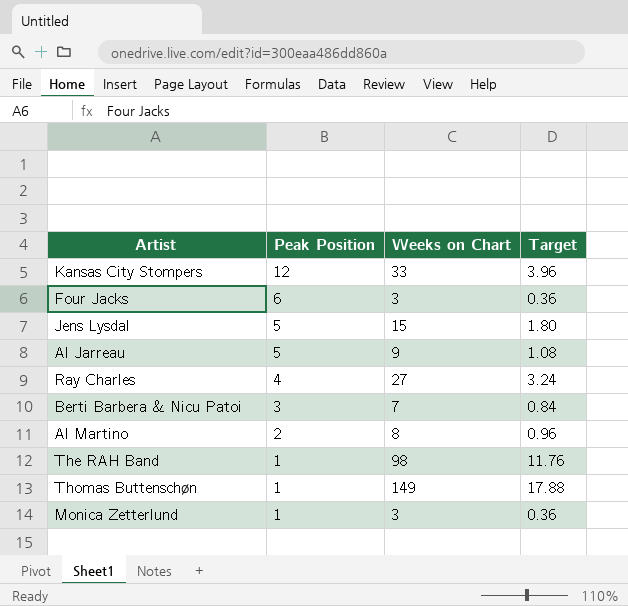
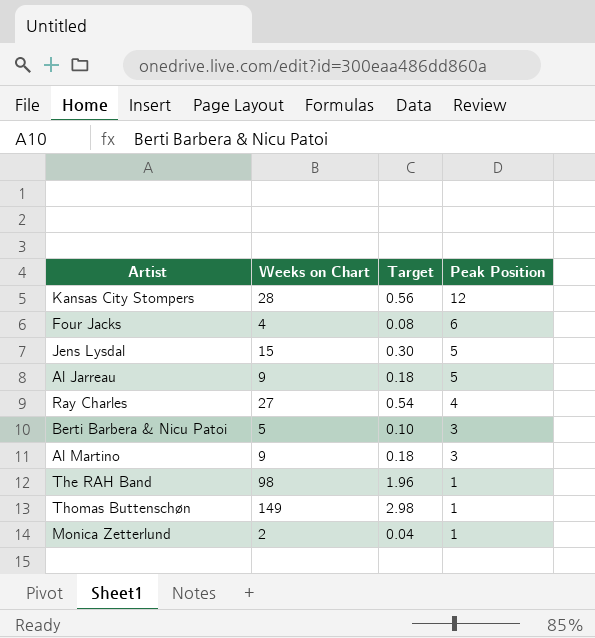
column Target | formula: [Weeks on Chart] * 0.12 -> [Weeks on Chart] * 0.02
column Peak Position | position: 2 -> 4
Kansas City Stompers | Weeks on Chart: 33 -> 28
Four Jacks | Weeks on Chart: 3 -> 4
Berti Barbera & Nicu Patoi | Weeks on Chart: 7 -> 5
Al Martino | Weeks on Chart: 8 -> 9
Al Martino | Peak Position: 2 -> 3
Monica Zetterlund | Weeks on Chart: 3 -> 2

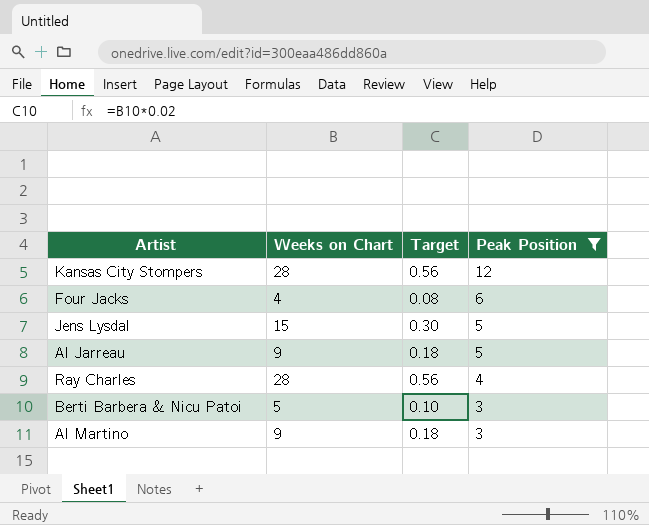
filter: none -> Peak Position != 1
Ray Charles | Weeks on Chart: 27 -> 28
Ray Charles | Target: 0.54 -> 0.56

